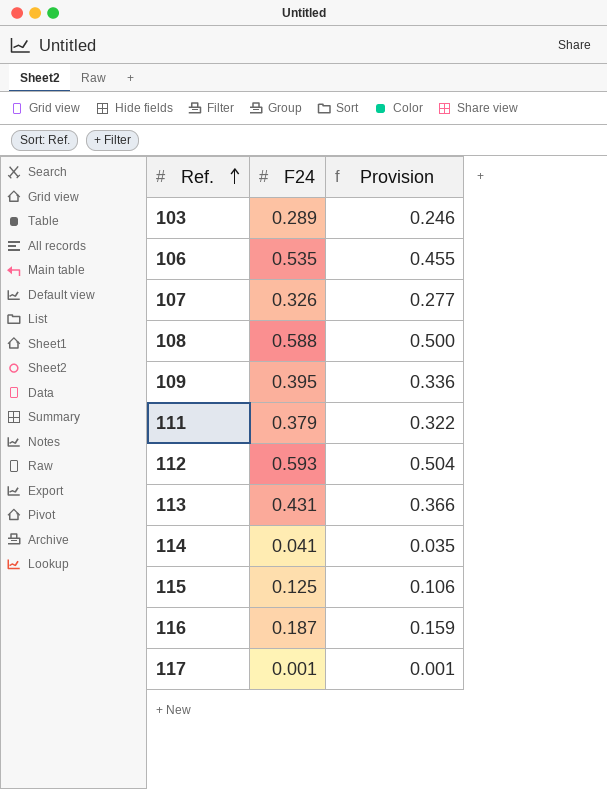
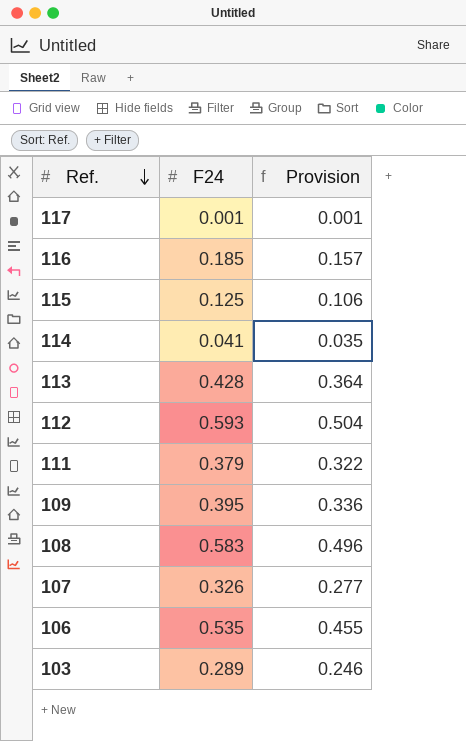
row order: Ref. ascending -> Ref. descending
116 | F24: 0.187 -> 0.185
116 | Provision: 0.159 -> 0.157
113 | F24: 0.431 -> 0.428
113 | Provision: 0.366 -> 0.364
108 | F24: 0.588 -> 0.583
108 | Provision: 0.500 -> 0.496

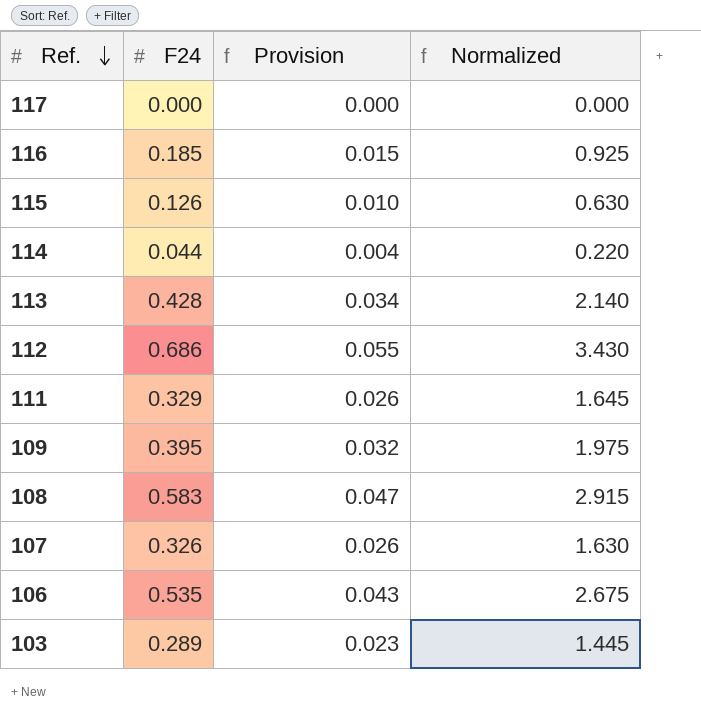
column Provision | formula: [F24] * 0.85 -> [F24] * 0.08
column Normalized | formula: none -> [F24] * 5
117 | F24: 0.001 -> 0.000
115 | F24: 0.125 -> 0.126
114 | F24: 0.041 -> 0.044
112 | F24: 0.593 -> 0.686
111 | F24: 0.379 -> 0.329

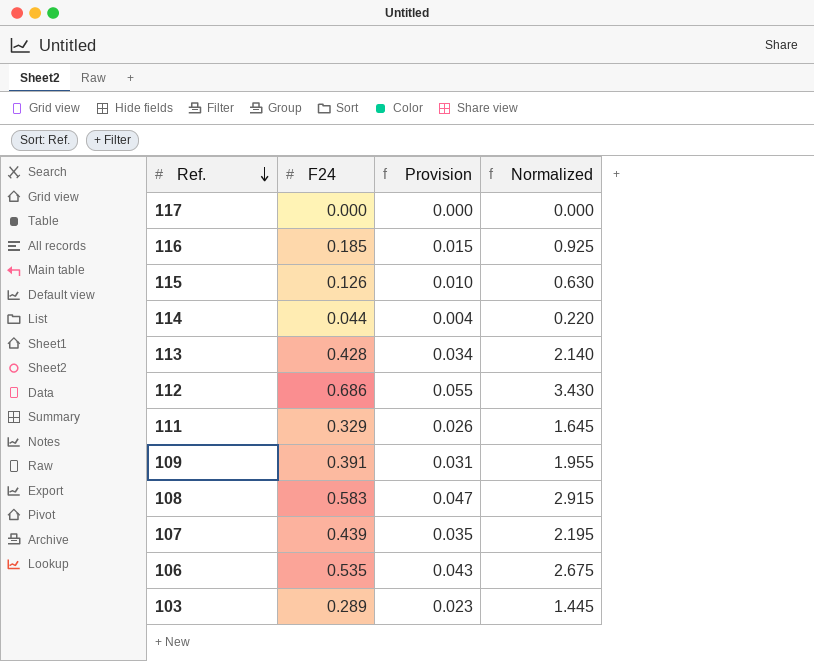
109 | F24: 0.395 -> 0.391
109 | Provision: 0.032 -> 0.031
109 | Normalized: 1.975 -> 1.955
107 | F24: 0.326 -> 0.439
107 | Provision: 0.026 -> 0.035
107 | Normalized: 1.630 -> 2.195

